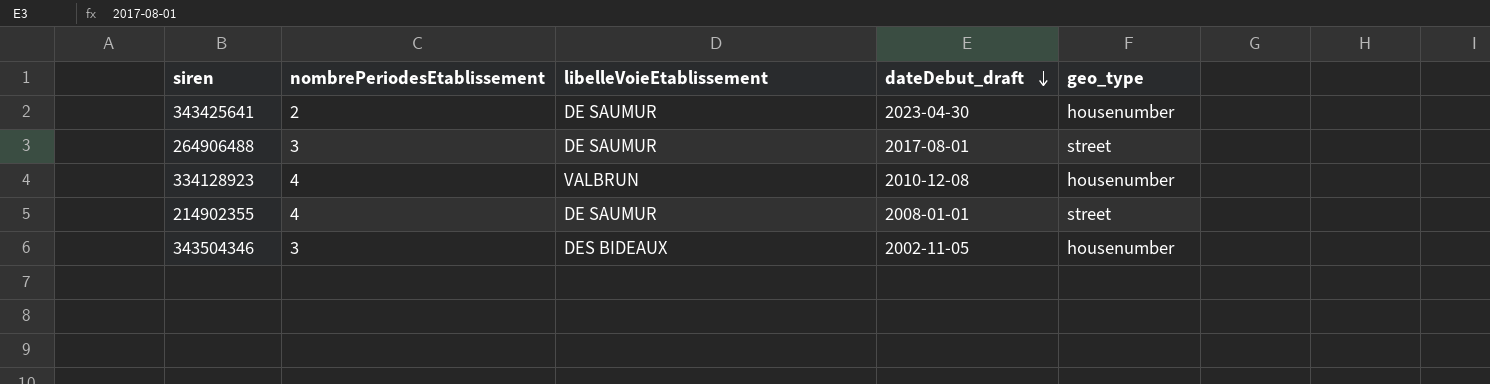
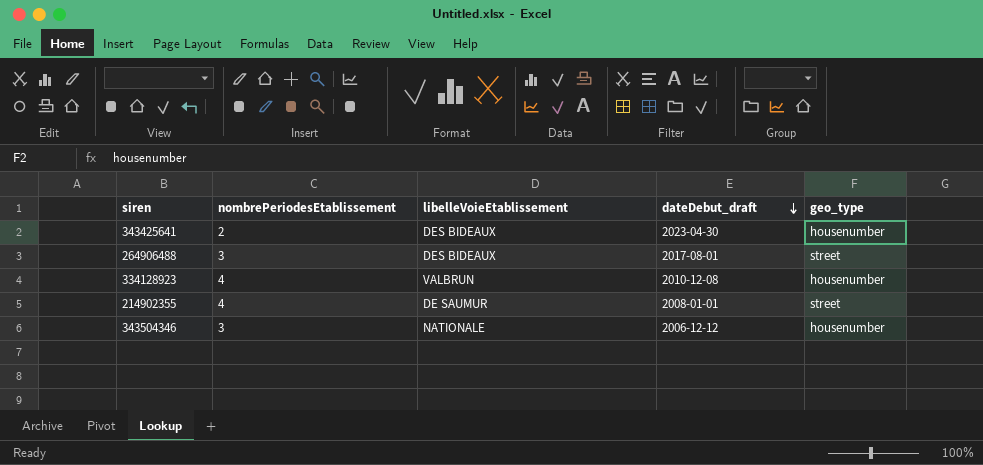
343425641 | libelleVoieEtablissement: DE SAUMUR -> DES BIDEAUX
264906488 | libelleVoieEtablissement: DE SAUMUR -> DES BIDEAUX
343504346 | libelleVoieEtablissement: DES BIDEAUX -> NATIONALE
343504346 | dateDebut_draft: 2002-11-05 -> 2006-12-12

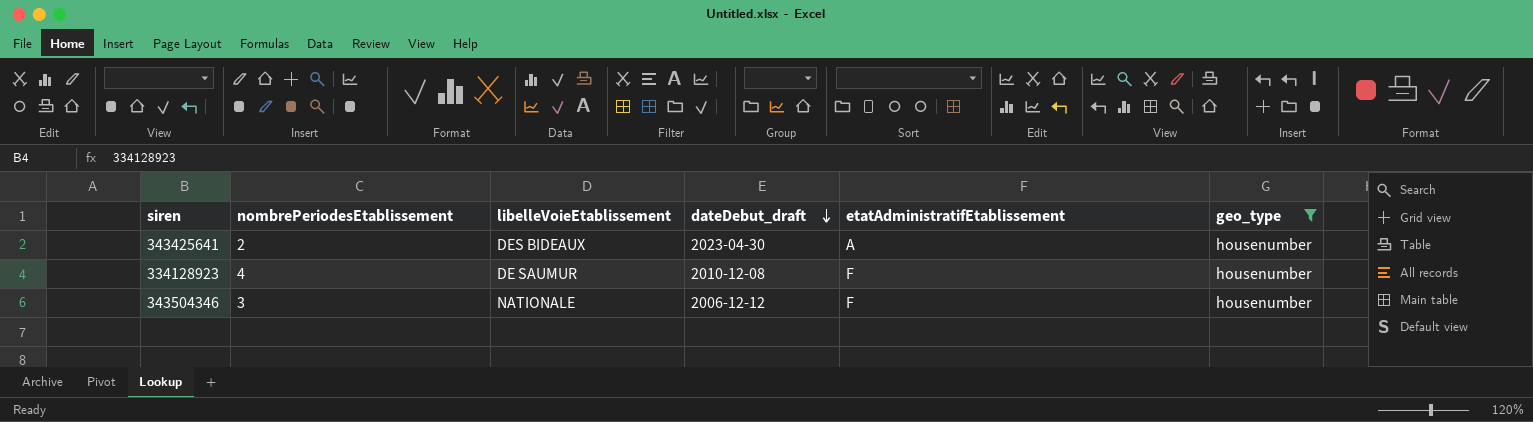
filter: none -> geo_type = housenumber
column etatAdministratifEtablissement | position: none -> 5
334128923 | libelleVoieEtablissement: VALBRUN -> DE SAUMUR

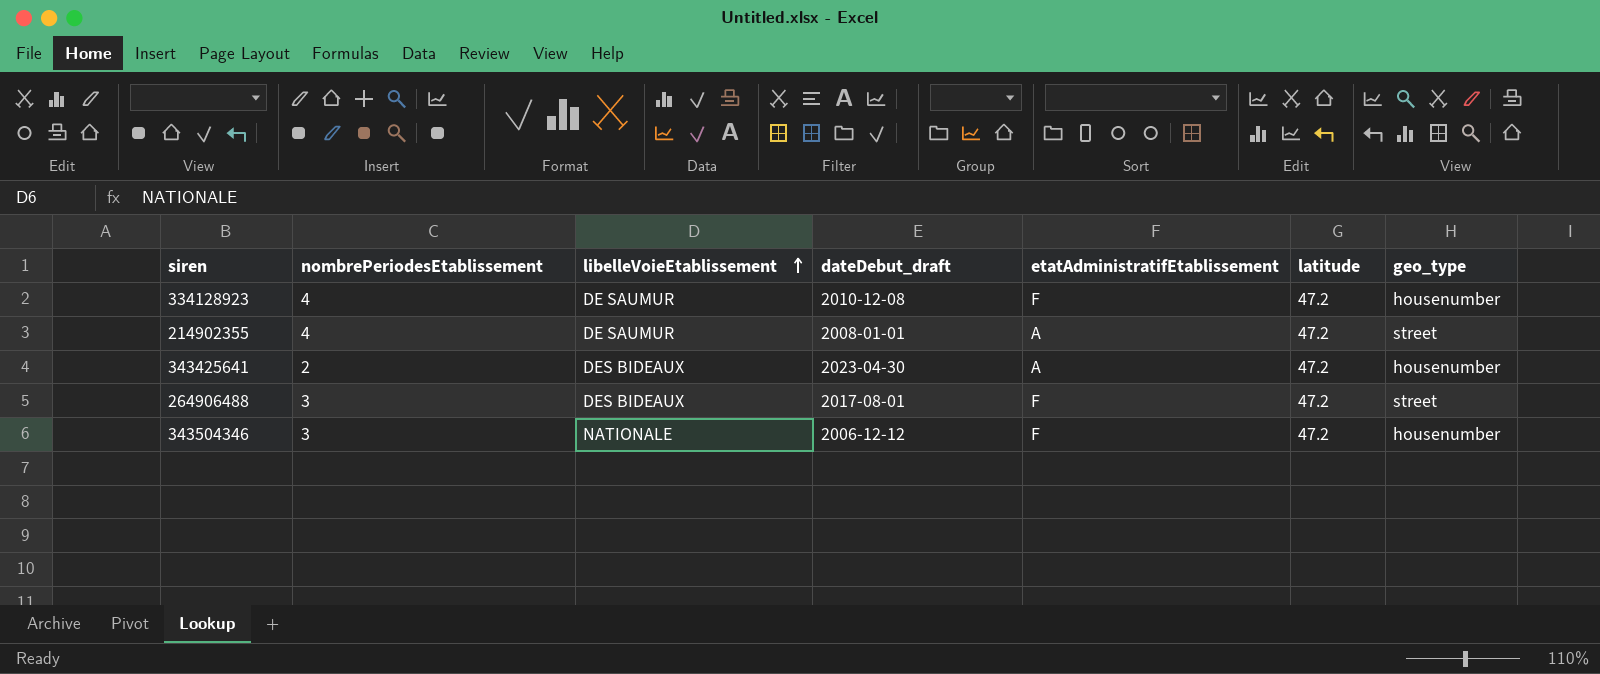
filter: geo_type = housenumber -> none
row order: dateDebut_draft descending -> libelleVoieEtablissement ascending
column latitude | position: none -> 6

